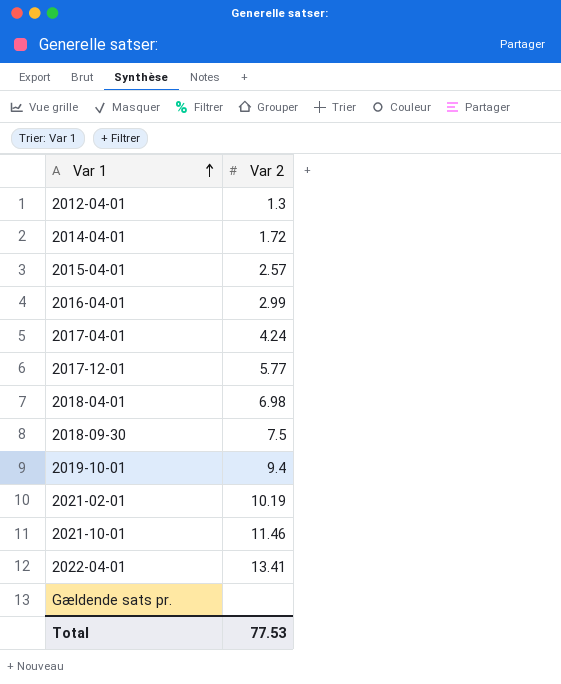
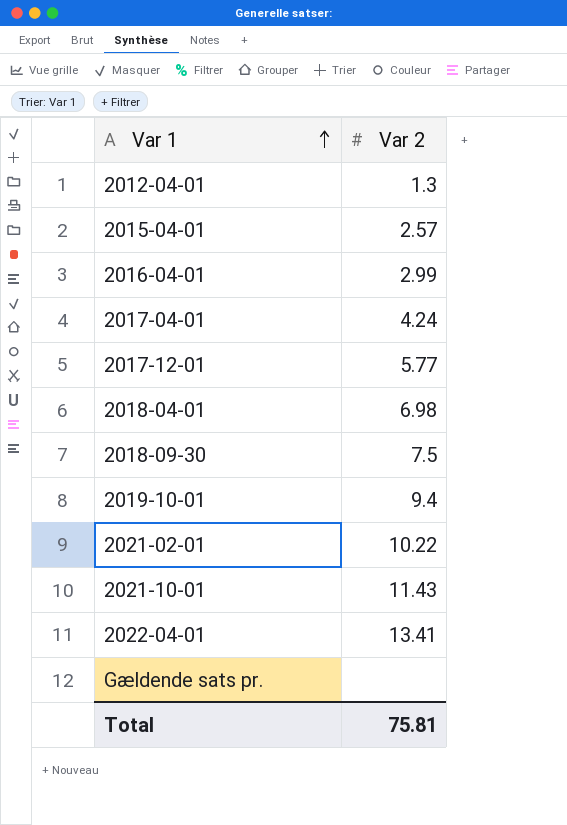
row 2014-04-01: 1.72 -> none
2021-02-01 | Var 2: 10.19 -> 10.22
2021-10-01 | Var 2: 11.46 -> 11.43
Total | Var 2: 77.53 -> 75.81

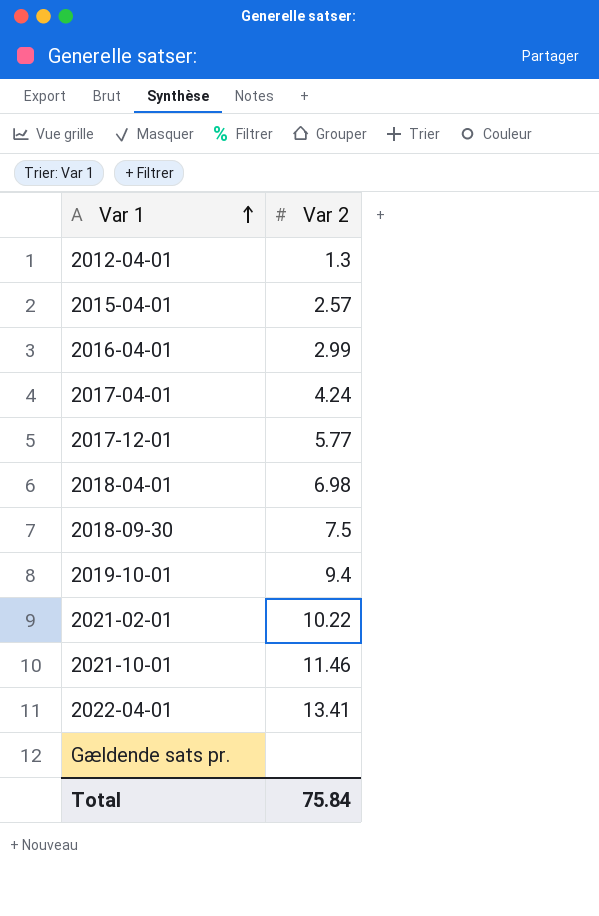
2021-10-01 | Var 2: 11.43 -> 11.46
Total | Var 2: 75.81 -> 75.84

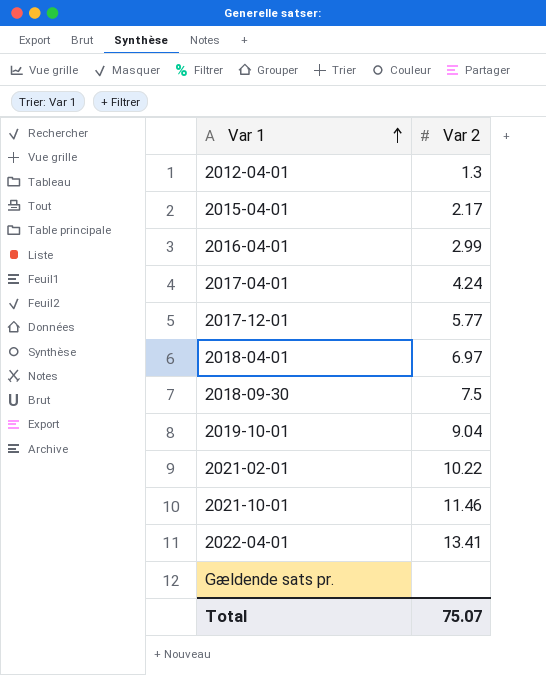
2015-04-01 | Var 2: 2.57 -> 2.17
2018-04-01 | Var 2: 6.98 -> 6.97
2019-10-01 | Var 2: 9.4 -> 9.04
Total | Var 2: 75.84 -> 75.07

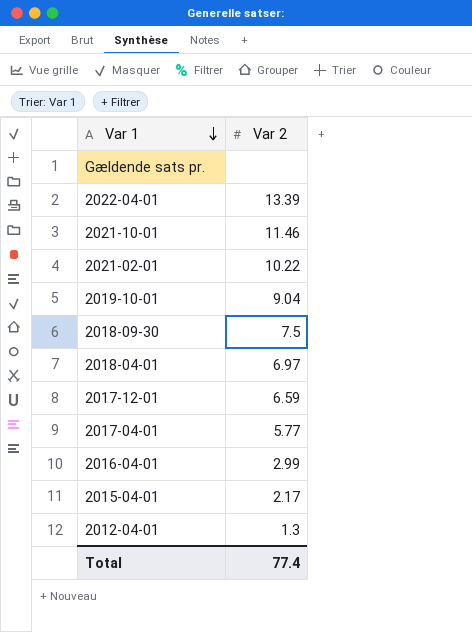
row order: Var 1 ascending -> Var 1 descending
2022-04-01 | Var 2: 13.41 -> 13.39
2017-12-01 | Var 2: 5.77 -> 6.59
2017-04-01 | Var 2: 4.24 -> 5.77
Total | Var 2: 75.07 -> 77.4

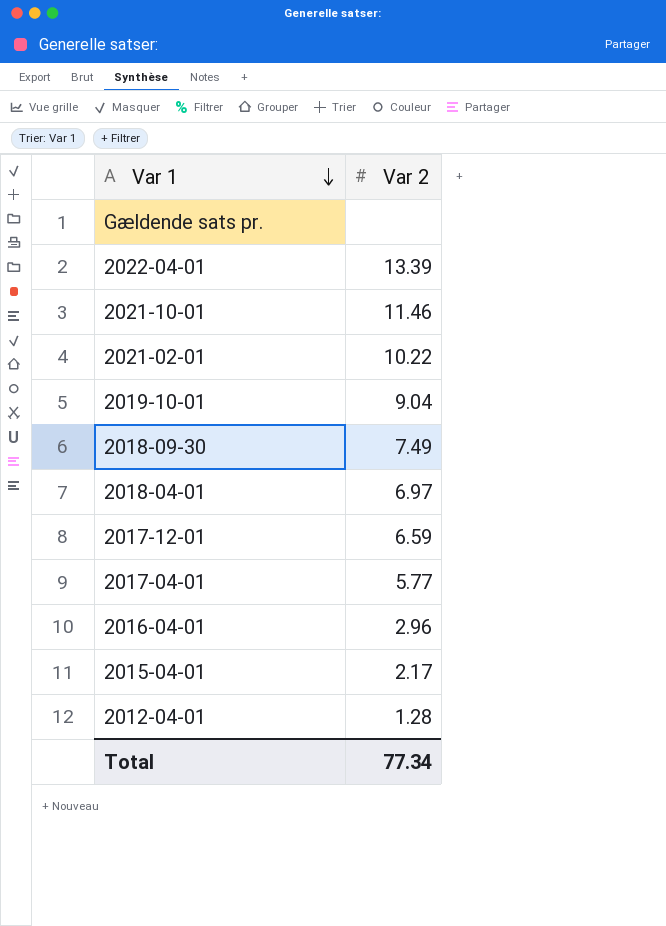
2018-09-30 | Var 2: 7.5 -> 7.49
2016-04-01 | Var 2: 2.99 -> 2.96
2012-04-01 | Var 2: 1.3 -> 1.28
Total | Var 2: 77.4 -> 77.34

